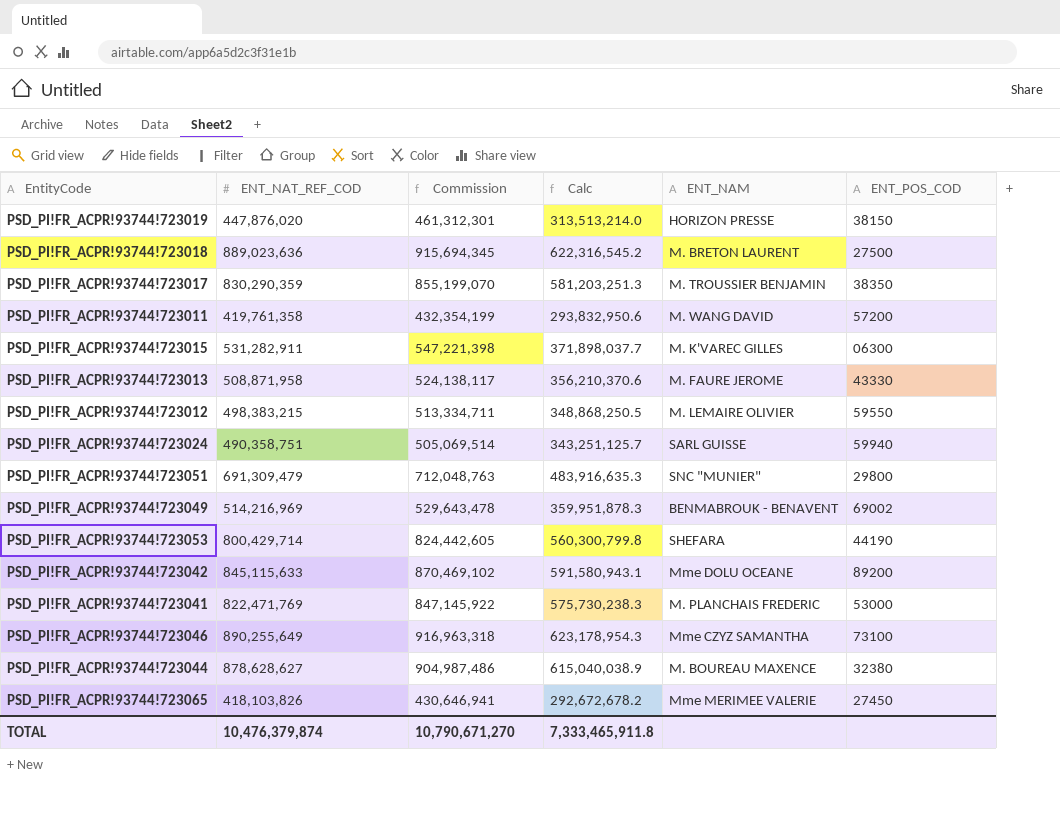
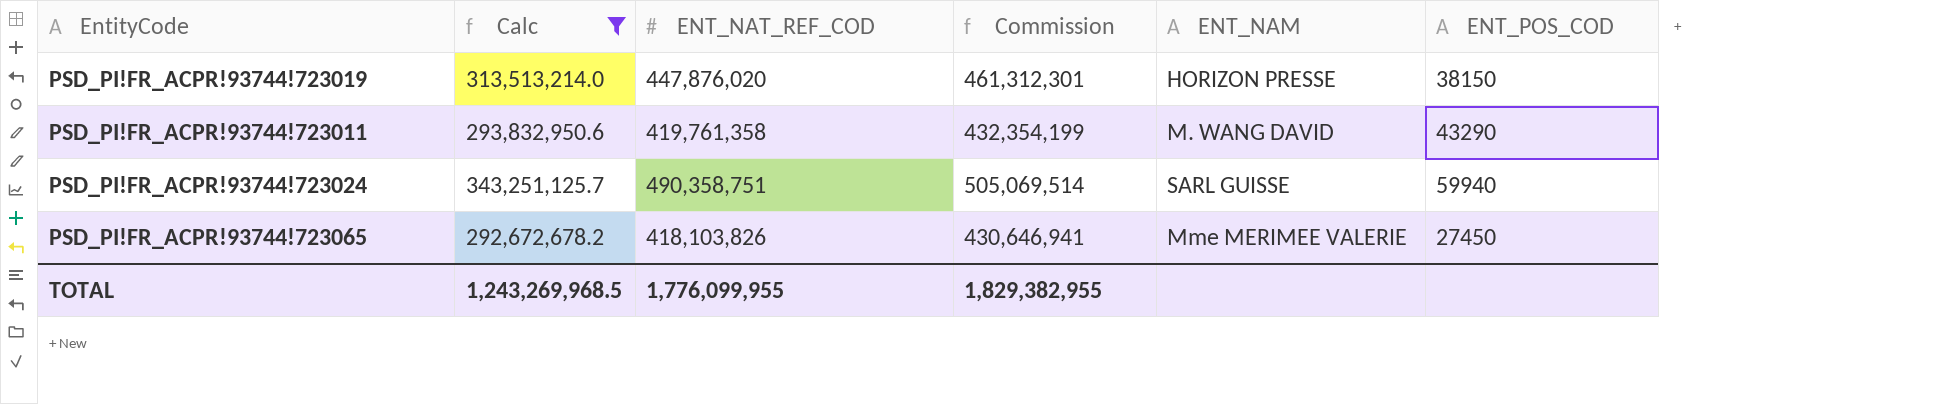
filter: none -> Calc <= 343,251,125.7
column Calc | position: 4 -> 2
PSD_PI!FR_ACPR!93744!723011 | ENT_POS_COD: 57200 -> 43290
TOTAL | Calc: 7,333,465,911.8 -> 1,243,269,968.5
TOTAL | ENT_NAT_REF_COD: 10,476,379,874 -> 1,776,099,955
TOTAL | Commission: 10,790,671,270 -> 1,829,382,955

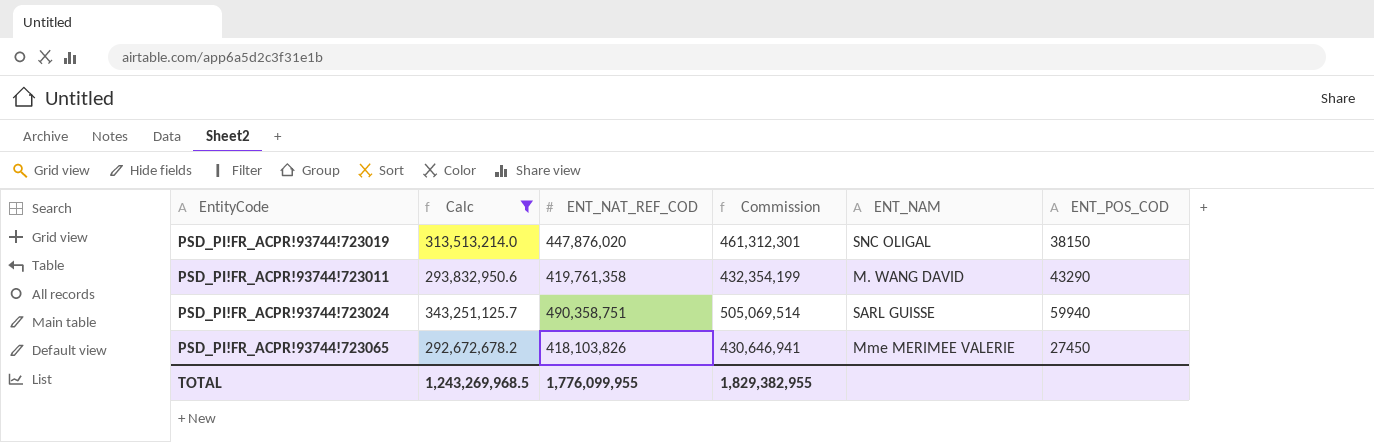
PSD_PI!FR_ACPR!93744!723019 | ENT_NAM: HORIZON PRESSE -> SNC OLIGAL

